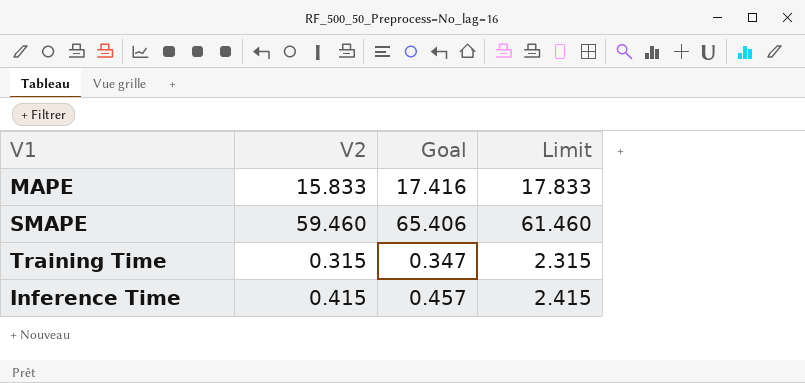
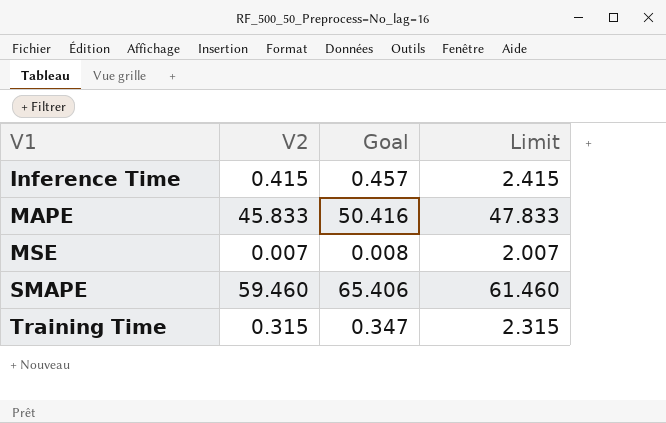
row order: none -> V1 ascending
MAPE | V2: 15.833 -> 45.833
MAPE | Goal: 17.416 -> 50.416
MAPE | Limit: 17.833 -> 47.833
row MSE: none -> 0.007 | 0.008 | 2.007

